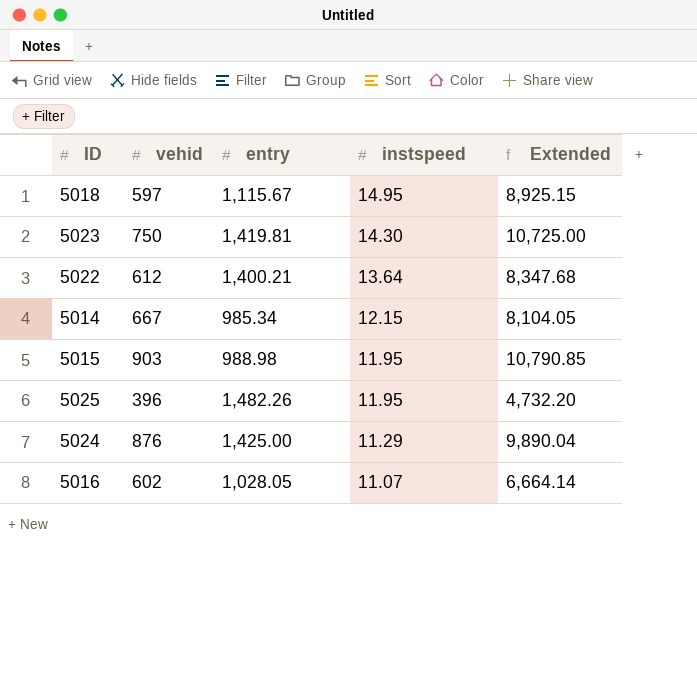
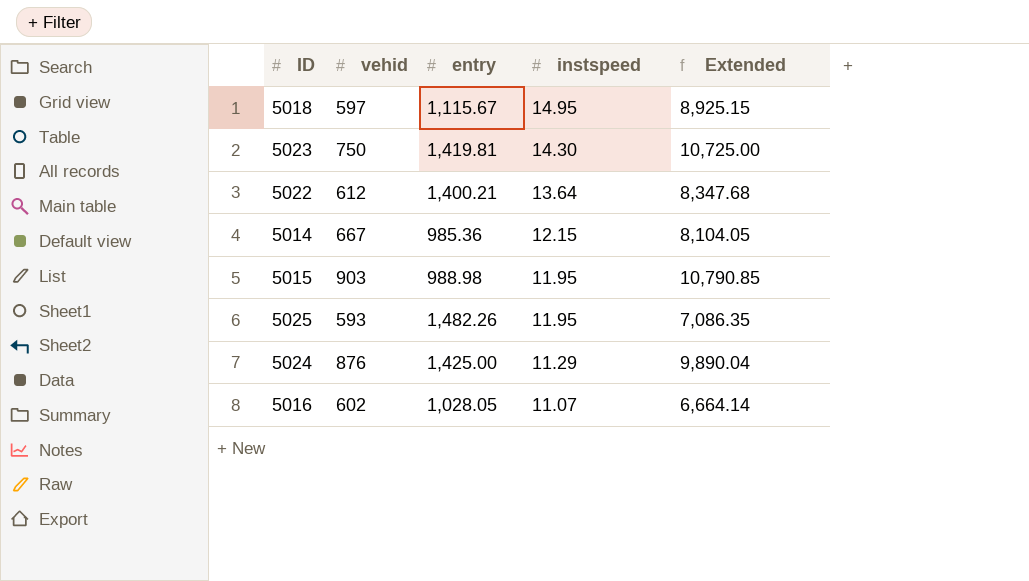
5014 | entry: 985.34 -> 985.36
5025 | vehid: 396 -> 593
5025 | Extended: 4,732.20 -> 7,086.35

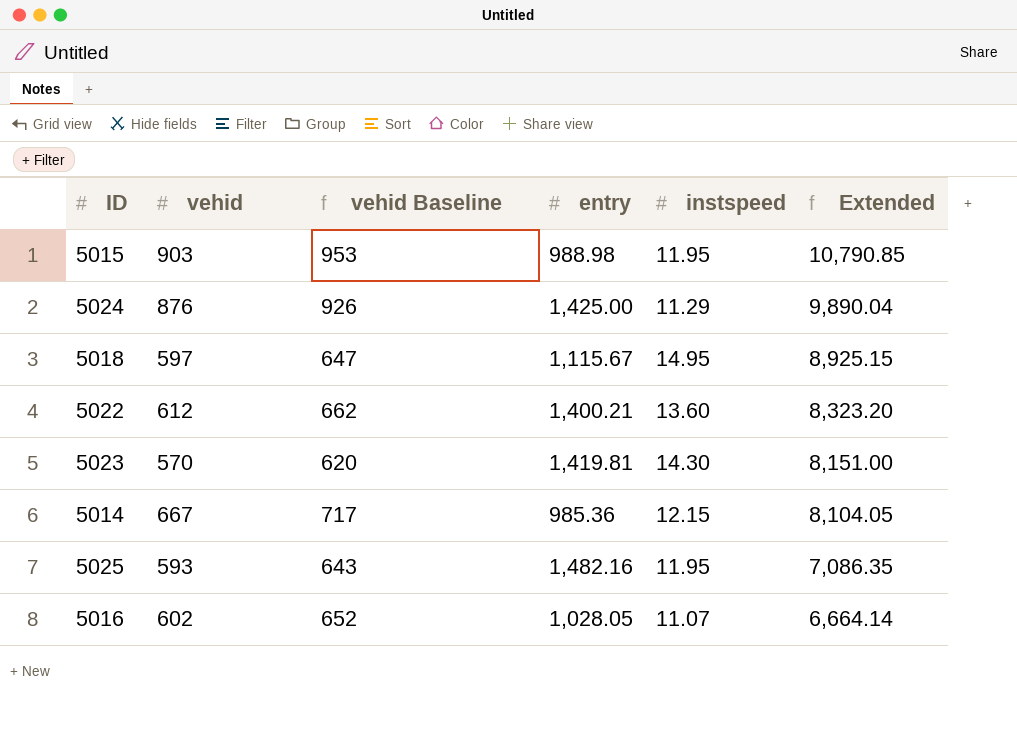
row order: instspeed descending -> Extended descending
column vehid Baseline | formula: none -> [vehid] + 50
5022 | instspeed: 13.64 -> 13.60
5022 | Extended: 8,347.68 -> 8,323.20
5023 | vehid: 750 -> 570
5023 | Extended: 10,725.00 -> 8,151.00
5025 | entry: 1,482.26 -> 1,482.16

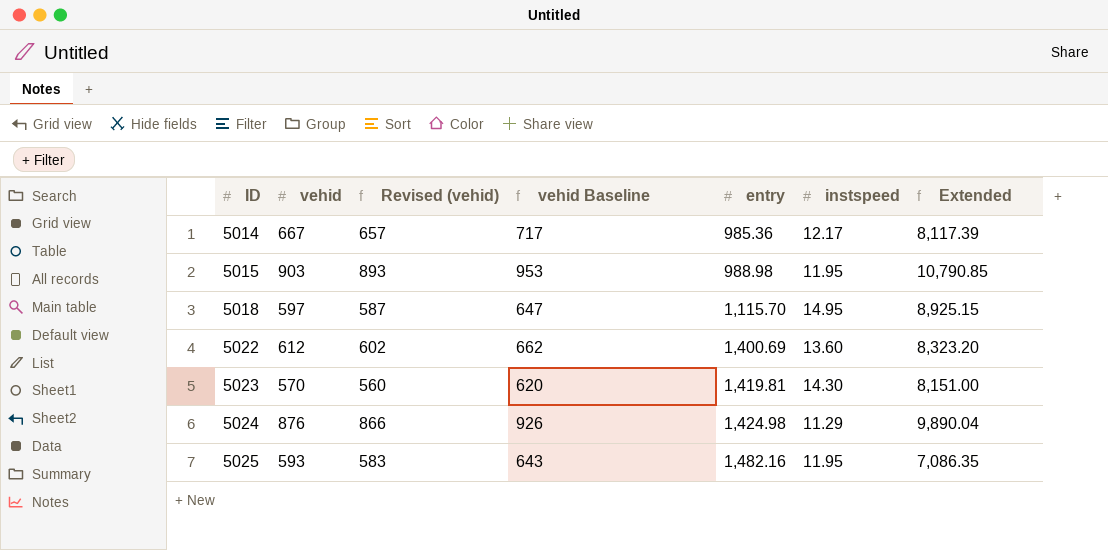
row order: Extended descending -> ID ascending
column Revised (vehid) | formula: none -> [vehid] - 10
row 5016: 602 | 652 | 1,028.05 | 11.07 | 6,664.14 -> none
5014 | instspeed: 12.15 -> 12.17
5014 | Extended: 8,104.05 -> 8,117.39
5018 | entry: 1,115.67 -> 1,115.70
5022 | entry: 1,400.21 -> 1,400.69
5024 | entry: 1,425.00 -> 1,424.98

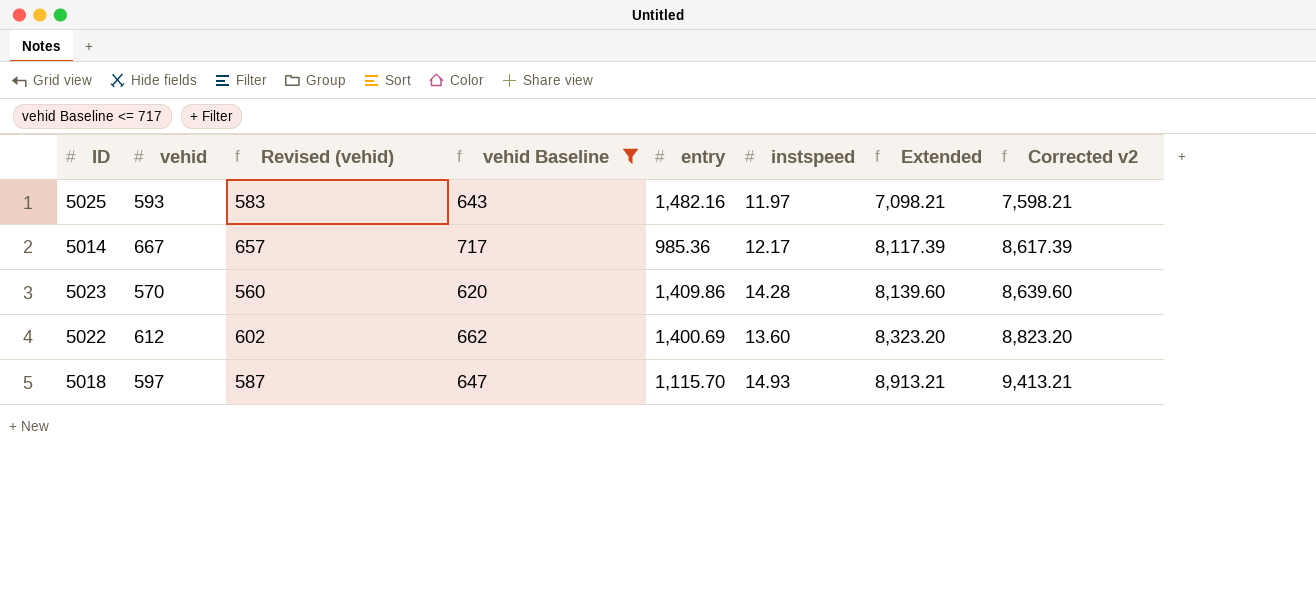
filter: none -> vehid Baseline <= 717
row order: ID ascending -> Extended ascending
column Corrected v2 | formula: none -> [Extended] + 500
5025 | instspeed: 11.95 -> 11.97
5025 | Extended: 7,086.35 -> 7,098.21
5023 | entry: 1,419.81 -> 1,409.86
5023 | instspeed: 14.30 -> 14.28
5023 | Extended: 8,151.00 -> 8,139.60
5018 | instspeed: 14.95 -> 14.93
5018 | Extended: 8,925.15 -> 8,913.21

